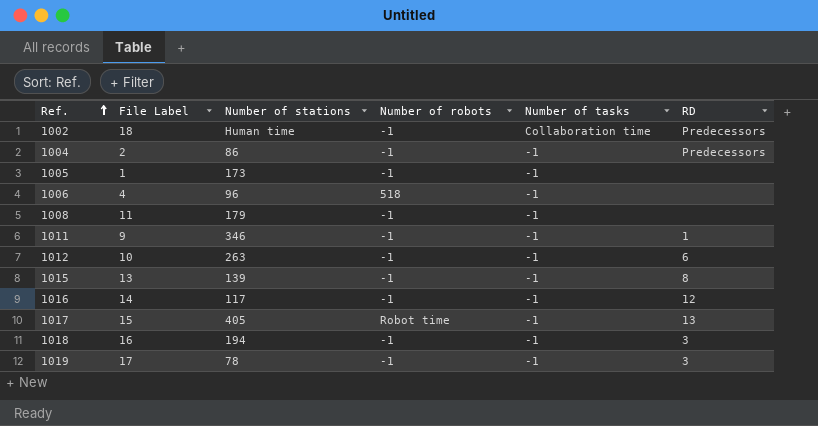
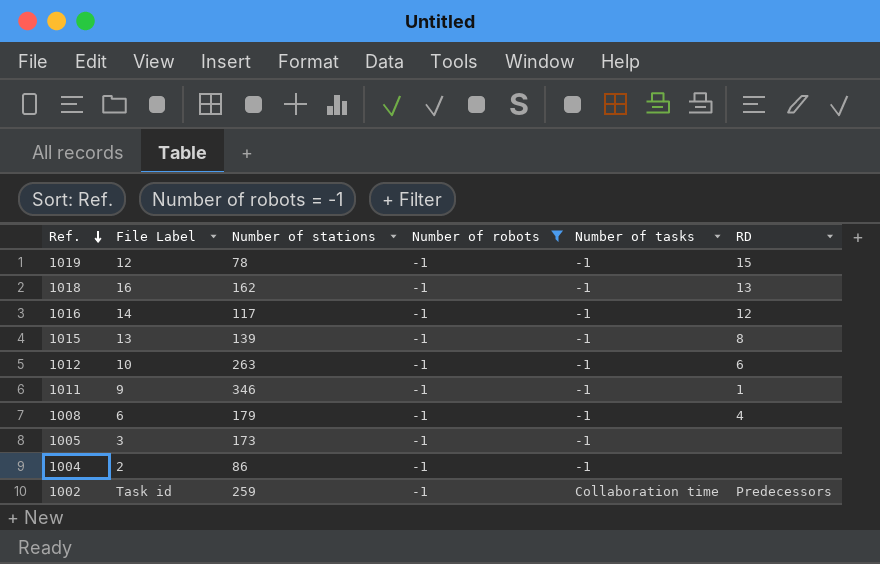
filter: none -> Number of robots = -1
row order: Ref. ascending -> Ref. descending
1019 | File Label: 17 -> 12
1019 | RD: 3 -> 15
1018 | Number of stations: 194 -> 162
1018 | RD: 3 -> 13
1008 | File Label: 11 -> 6
1008 | RD: none -> 4
1005 | File Label: 1 -> 3
1004 | RD: Predecessors -> none
1002 | File Label: 18 -> Task id
1002 | Number of stations: Human time -> 259

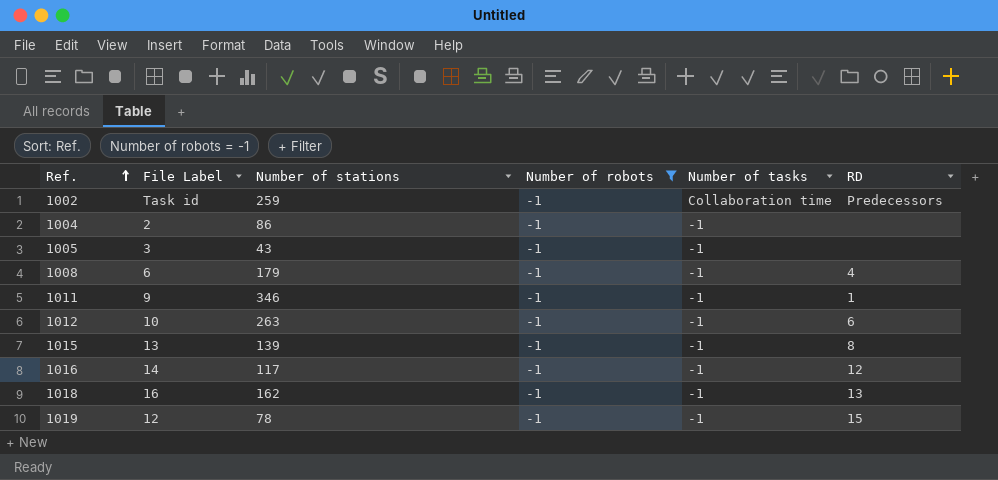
row order: Ref. descending -> Ref. ascending
1005 | Number of stations: 173 -> 43

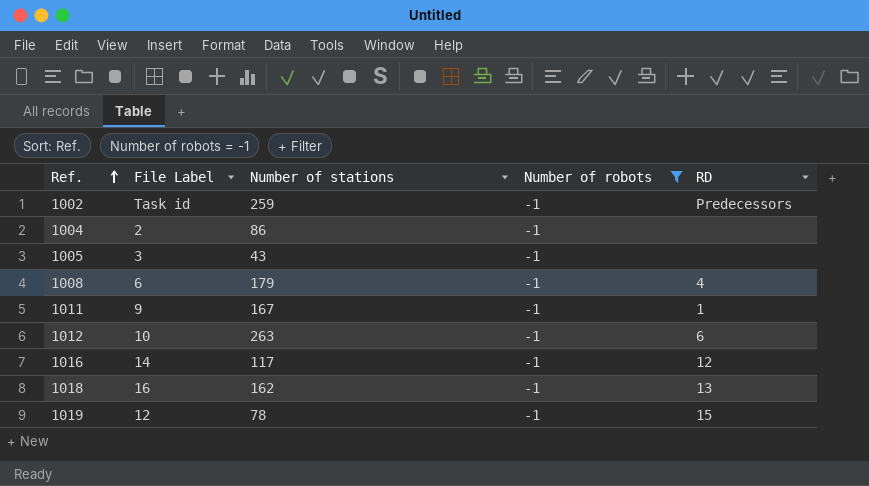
column Number of tasks | position: 5 -> none
row 1015: 13 | 139 | -1 | -1 | 8 -> none
1011 | Number of stations: 346 -> 167

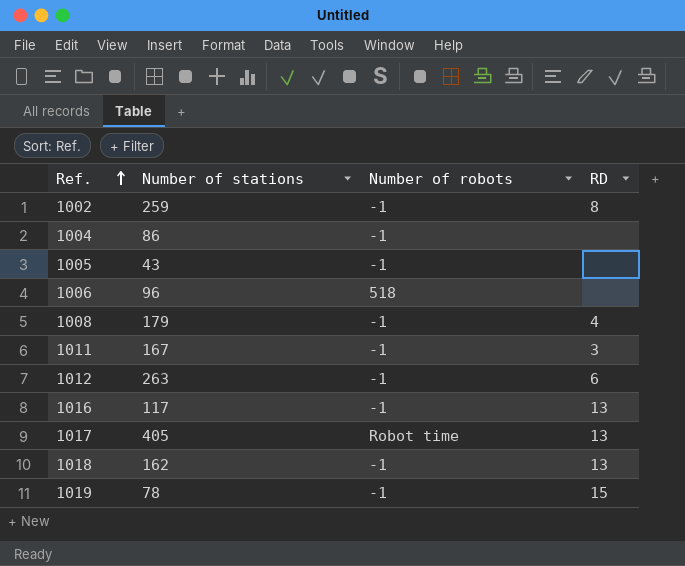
filter: Number of robots = -1 -> none
column File Label | position: 2 -> none
1002 | RD: Predecessors -> 8
1011 | RD: 1 -> 3
1016 | RD: 12 -> 13

